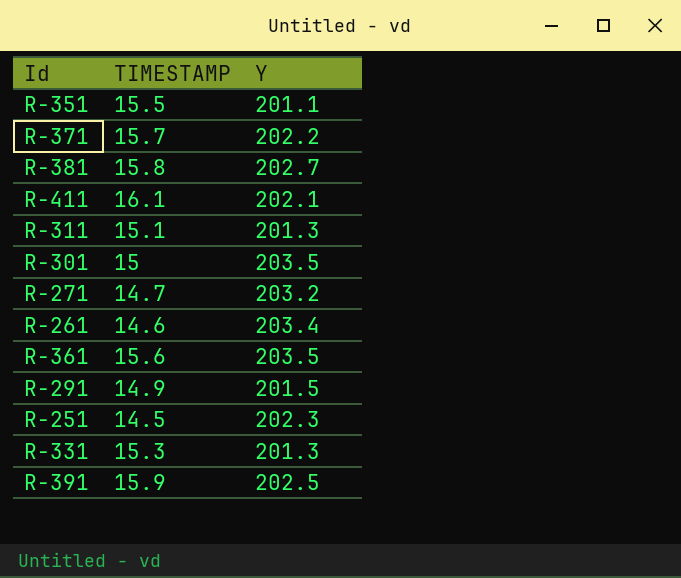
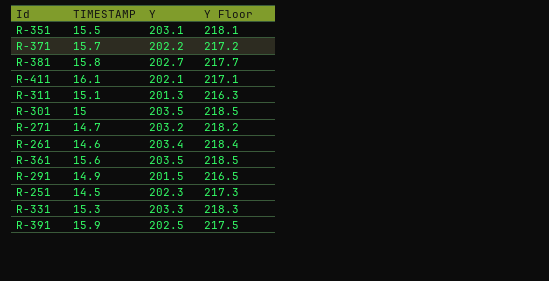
column Y Floor | formula: none -> [Y] + 15
R-351 | Y: 201.1 -> 203.1
R-331 | Y: 201.3 -> 203.3

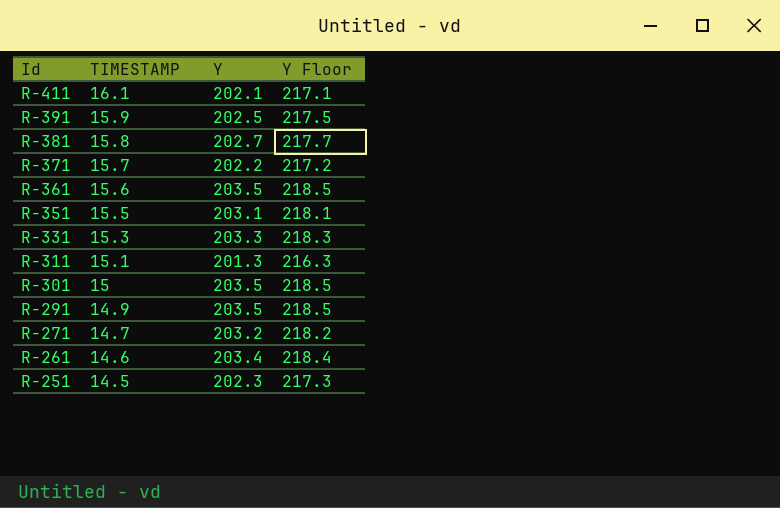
row order: none -> Id descending
R-291 | Y: 201.5 -> 203.5
R-291 | Y Floor: 216.5 -> 218.5

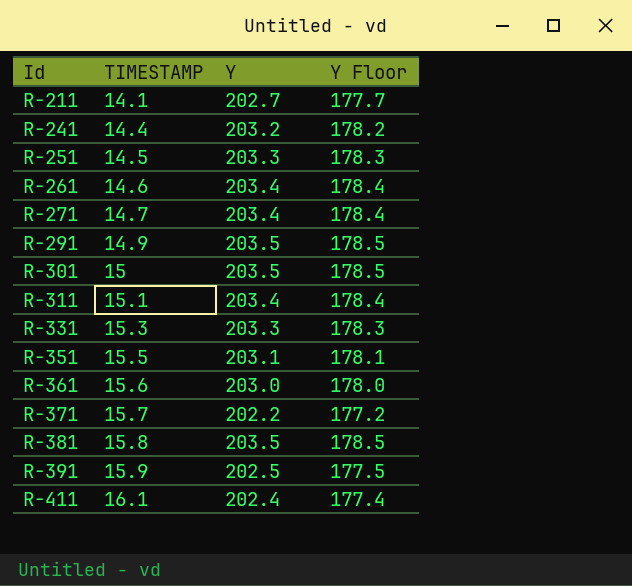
row order: Id descending -> Id ascending
column Y Floor | formula: [Y] + 15 -> [Y] - 25
row R-211: none -> 14.1 | 202.7 | 177.7
row R-241: none -> 14.4 | 203.2 | 178.2
R-251 | Y: 202.3 -> 203.3
R-271 | Y: 203.2 -> 203.4
R-311 | Y: 201.3 -> 203.4
R-361 | Y: 203.5 -> 203.0
R-381 | Y: 202.7 -> 203.5
R-411 | Y: 202.1 -> 202.4

